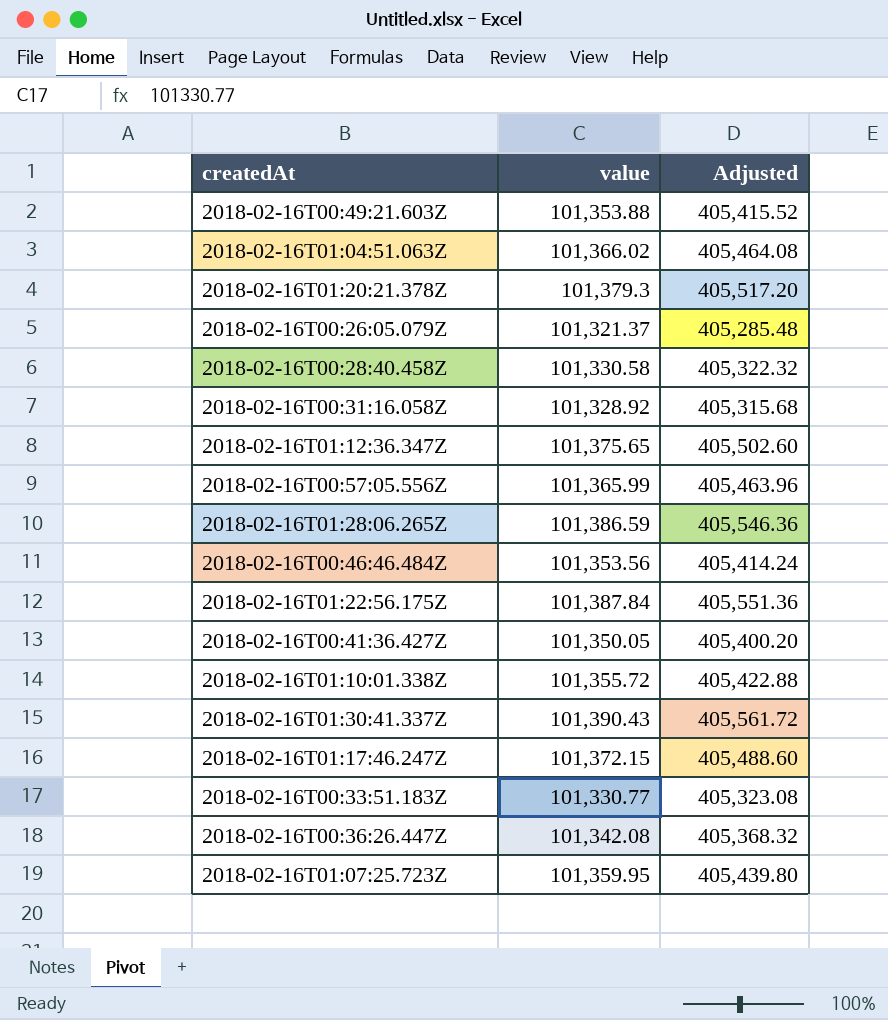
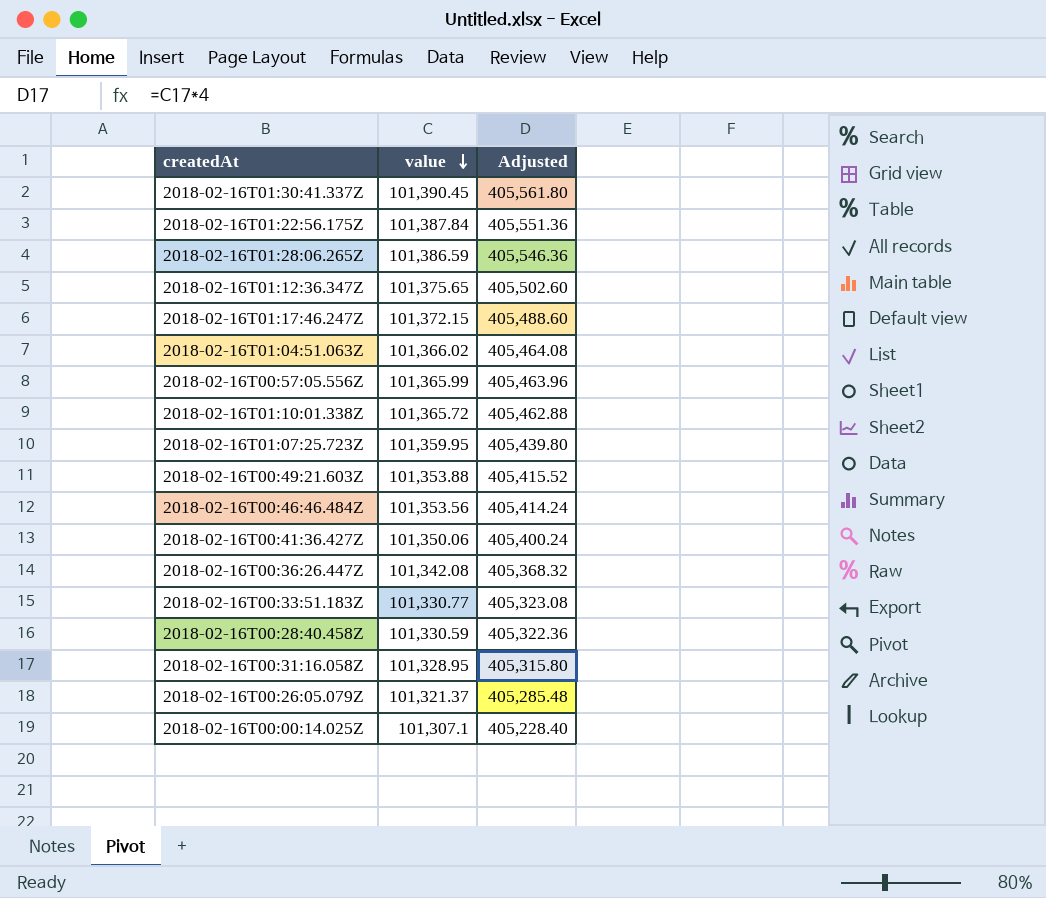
row order: none -> value descending
row 2018-02-16T01:20:21.378Z: 101,379.3 | 405,517.20 -> none
2018-02-16T01:30:41.337Z | value: 101,390.43 -> 101,390.45
2018-02-16T01:30:41.337Z | Adjusted: 405,561.72 -> 405,561.80
2018-02-16T01:10:01.338Z | value: 101,355.72 -> 101,365.72
2018-02-16T01:10:01.338Z | Adjusted: 405,422.88 -> 405,462.88
2018-02-16T00:41:36.427Z | value: 101,350.05 -> 101,350.06
2018-02-16T00:41:36.427Z | Adjusted: 405,400.20 -> 405,400.24
2018-02-16T00:28:40.458Z | value: 101,330.58 -> 101,330.59
2018-02-16T00:28:40.458Z | Adjusted: 405,322.32 -> 405,322.36
2018-02-16T00:31:16.058Z | value: 101,328.92 -> 101,328.95
2018-02-16T00:31:16.058Z | Adjusted: 405,315.68 -> 405,315.80
row 2018-02-16T00:00:14.025Z: none -> 101,307.1 | 405,228.40

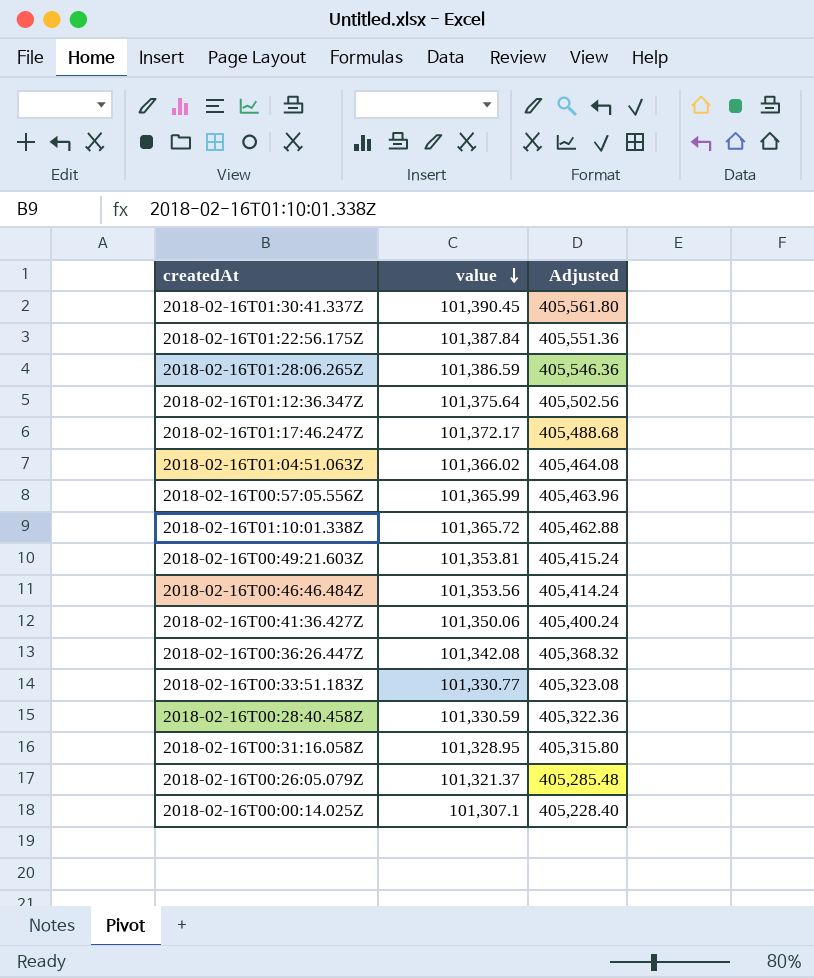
row 2018-02-16T01:07:25.723Z: 101,359.95 | 405,439.80 -> none
2018-02-16T01:12:36.347Z | value: 101,375.65 -> 101,375.64
2018-02-16T01:12:36.347Z | Adjusted: 405,502.60 -> 405,502.56
2018-02-16T01:17:46.247Z | value: 101,372.15 -> 101,372.17
2018-02-16T01:17:46.247Z | Adjusted: 405,488.60 -> 405,488.68
2018-02-16T00:49:21.603Z | value: 101,353.88 -> 101,353.81
2018-02-16T00:49:21.603Z | Adjusted: 405,415.52 -> 405,415.24

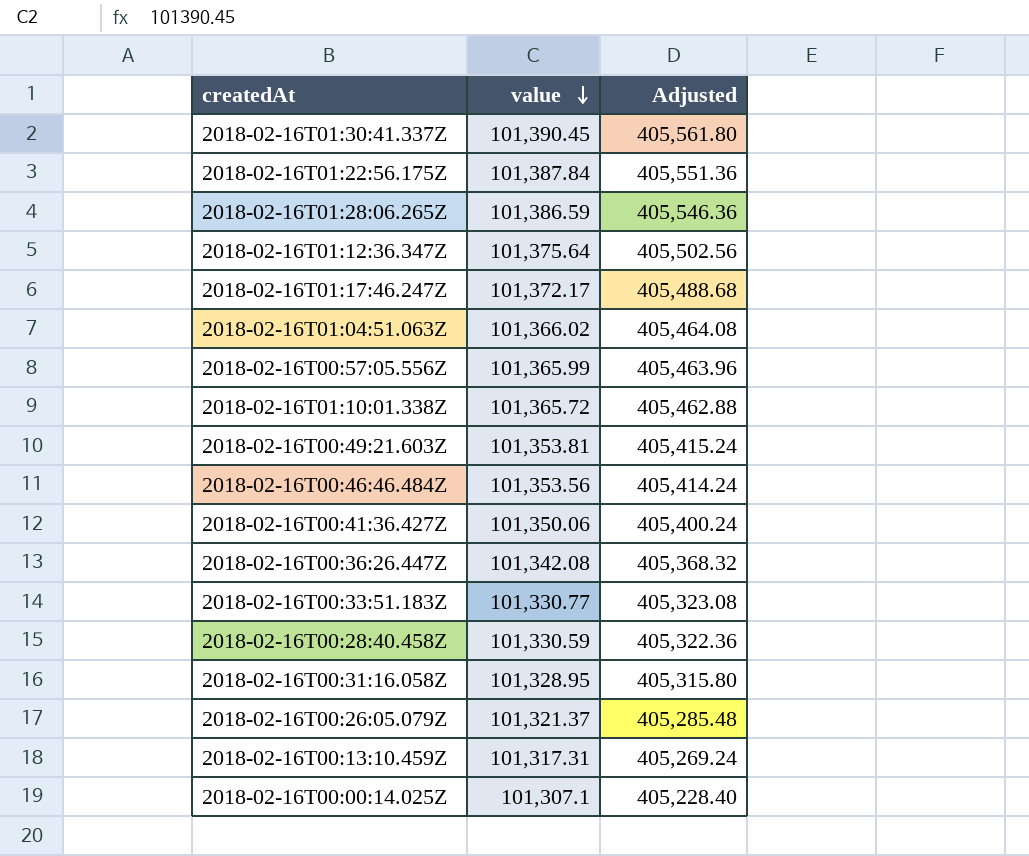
row 2018-02-16T00:13:10.459Z: none -> 101,317.31 | 405,269.24

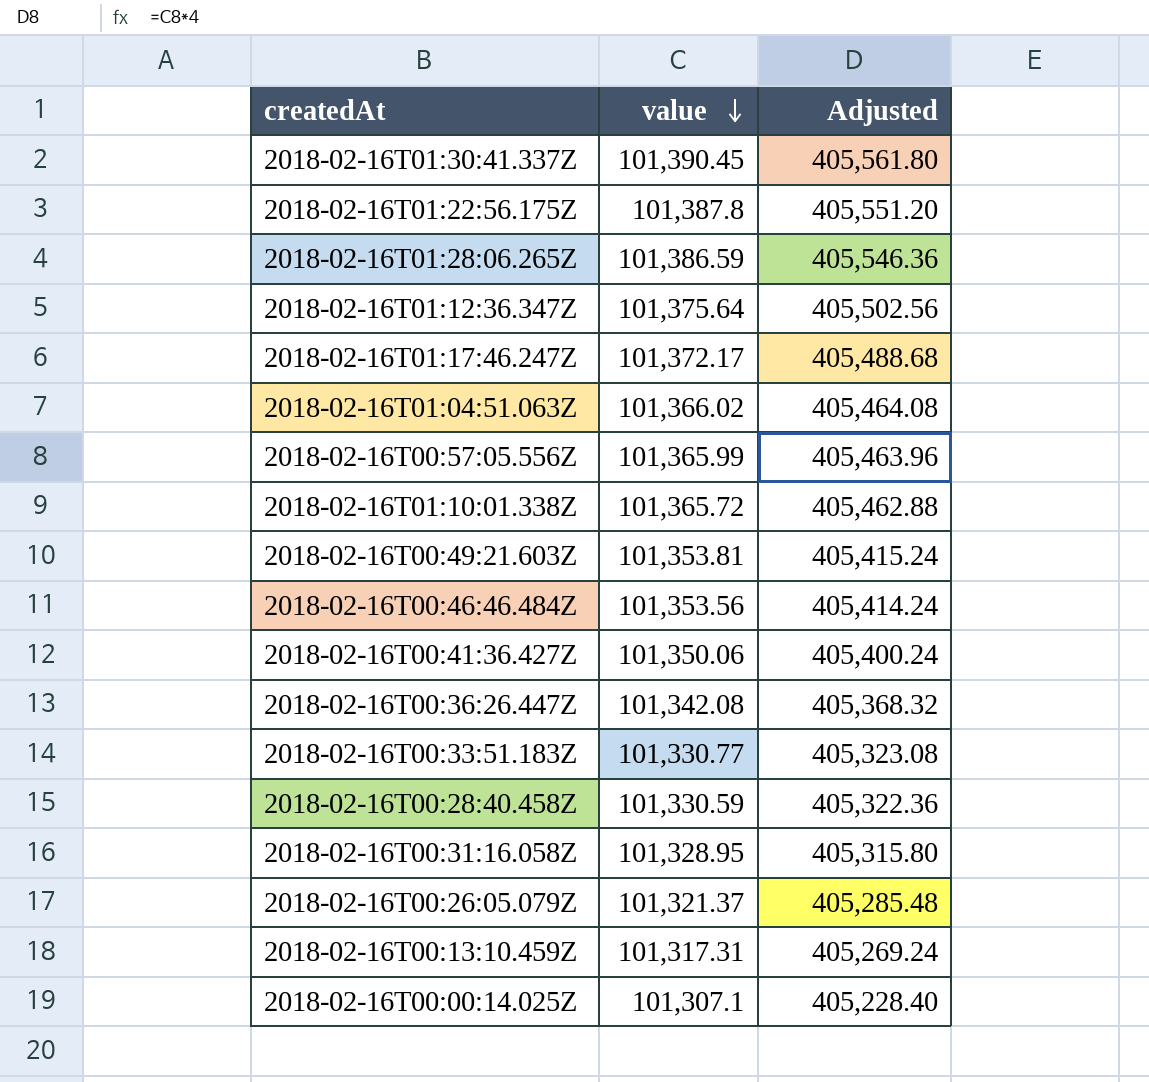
2018-02-16T01:22:56.175Z | value: 101,387.84 -> 101,387.8
2018-02-16T01:22:56.175Z | Adjusted: 405,551.36 -> 405,551.20

